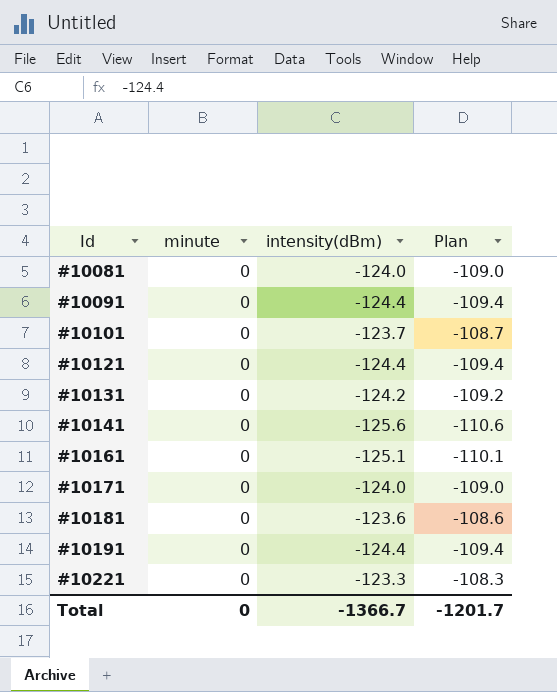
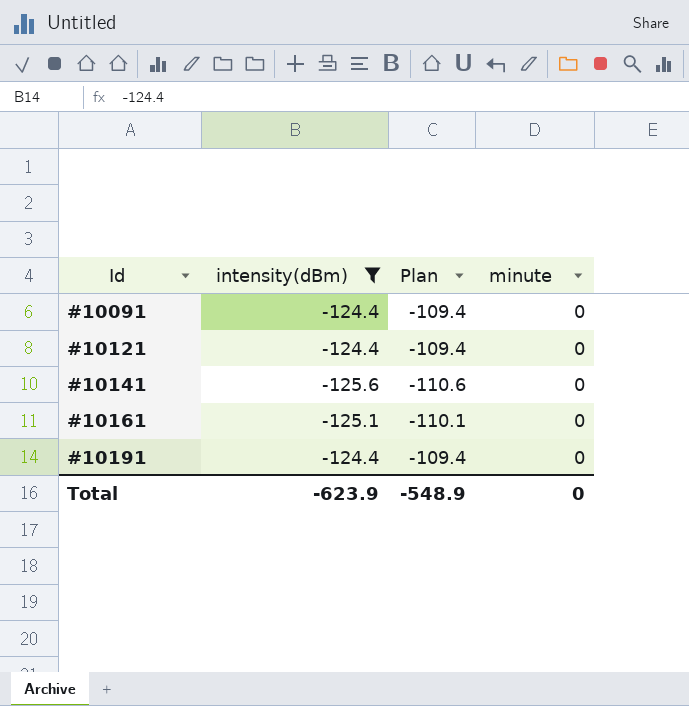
filter: none -> intensity(dBm) <= -124.4
column minute | position: 2 -> 4
Total | intensity(dBm): -1366.7 -> -623.9
Total | Plan: -1201.7 -> -548.9

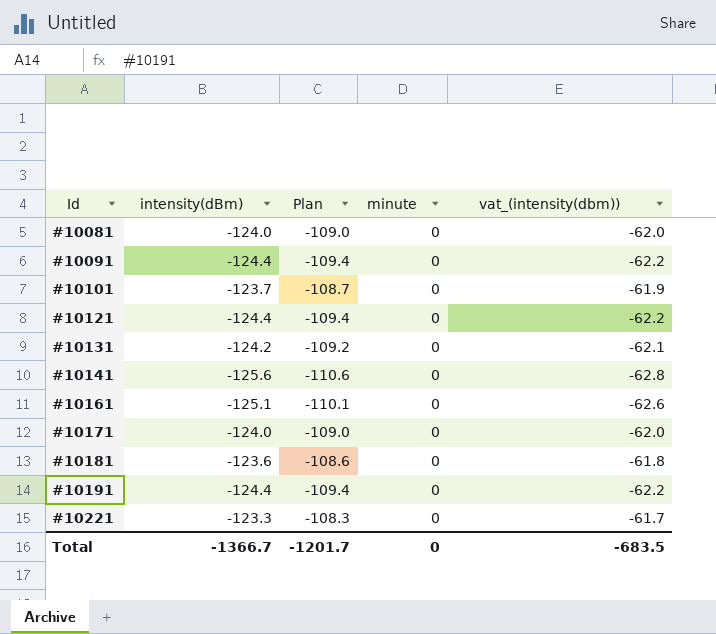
filter: intensity(dBm) <= -124.4 -> none
column vat_(intensity(dbm)) | formula: none -> [intensity(dBm)] * 0.5
Total | intensity(dBm): -623.9 -> -1366.7
Total | Plan: -548.9 -> -1201.7

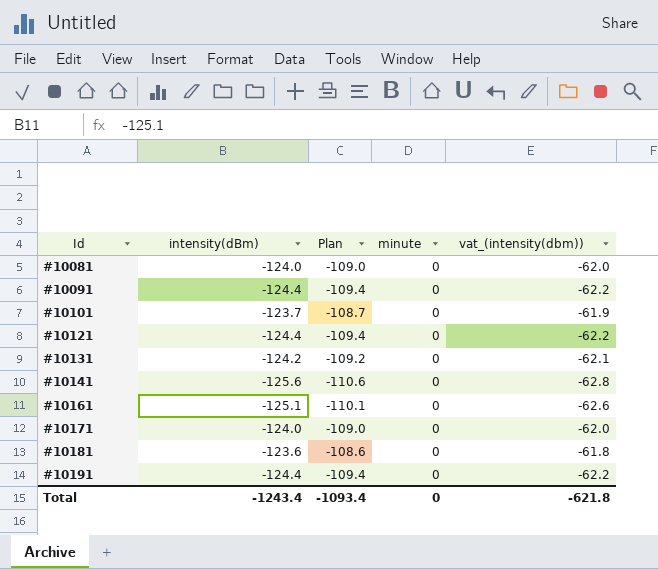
row #10221: -123.3 | -108.3 | 0 | -61.7 -> none
Total | intensity(dBm): -1366.7 -> -1243.4
Total | Plan: -1201.7 -> -1093.4
Total | vat_(intensity(dbm)): -683.5 -> -621.8

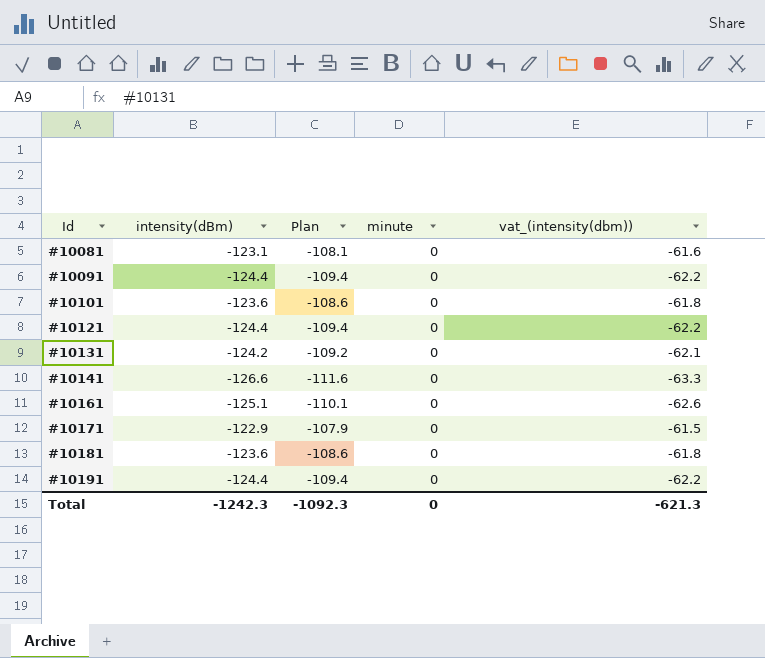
#10081 | intensity(dBm): -124.0 -> -123.1
#10081 | Plan: -109.0 -> -108.1
#10081 | vat_(intensity(dbm)): -62.0 -> -61.6
#10101 | intensity(dBm): -123.7 -> -123.6
#10101 | Plan: -108.7 -> -108.6
#10101 | vat_(intensity(dbm)): -61.9 -> -61.8
#10141 | intensity(dBm): -125.6 -> -126.6
#10141 | Plan: -110.6 -> -111.6
#10141 | vat_(intensity(dbm)): -62.8 -> -63.3
#10171 | intensity(dBm): -124.0 -> -122.9
#10171 | Plan: -109.0 -> -107.9
#10171 | vat_(intensity(dbm)): -62.0 -> -61.5
Total | intensity(dBm): -1243.4 -> -1242.3
Total | Plan: -1093.4 -> -1092.3
Total | vat_(intensity(dbm)): -621.8 -> -621.3

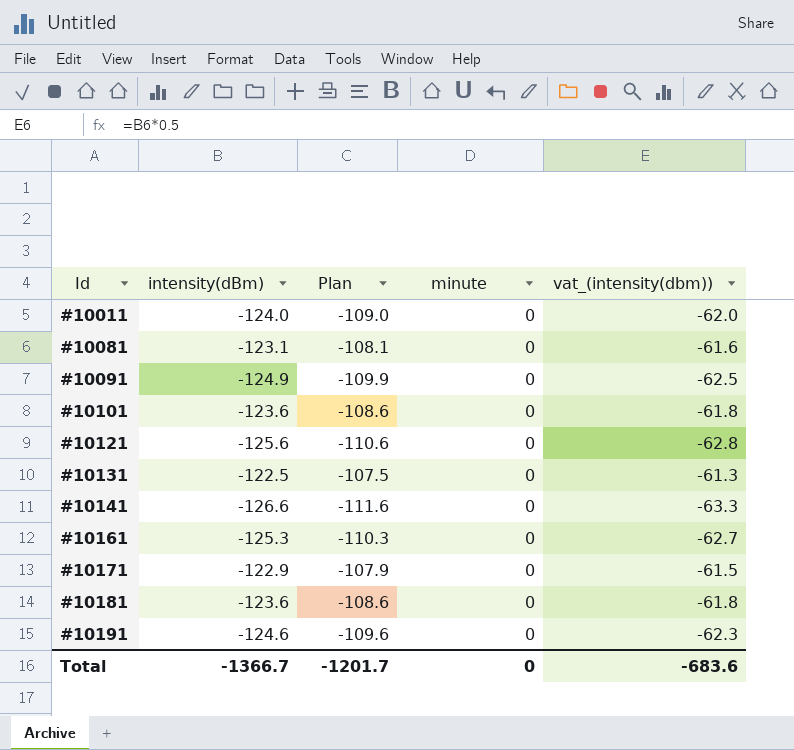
row #10011: none -> -124.0 | -109.0 | 0 | -62.0
#10091 | intensity(dBm): -124.4 -> -124.9
#10091 | Plan: -109.4 -> -109.9
#10091 | vat_(intensity(dbm)): -62.2 -> -62.5
#10121 | intensity(dBm): -124.4 -> -125.6
#10121 | Plan: -109.4 -> -110.6
#10121 | vat_(intensity(dbm)): -62.2 -> -62.8
#10131 | intensity(dBm): -124.2 -> -122.5
#10131 | Plan: -109.2 -> -107.5
#10131 | vat_(intensity(dbm)): -62.1 -> -61.3
#10161 | intensity(dBm): -125.1 -> -125.3
#10161 | Plan: -110.1 -> -110.3
#10161 | vat_(intensity(dbm)): -62.6 -> -62.7
#10191 | intensity(dBm): -124.4 -> -124.6
#10191 | Plan: -109.4 -> -109.6
#10191 | vat_(intensity(dbm)): -62.2 -> -62.3
Total | intensity(dBm): -1242.3 -> -1366.7
Total | Plan: -1092.3 -> -1201.7
Total | vat_(intensity(dbm)): -621.3 -> -683.6

